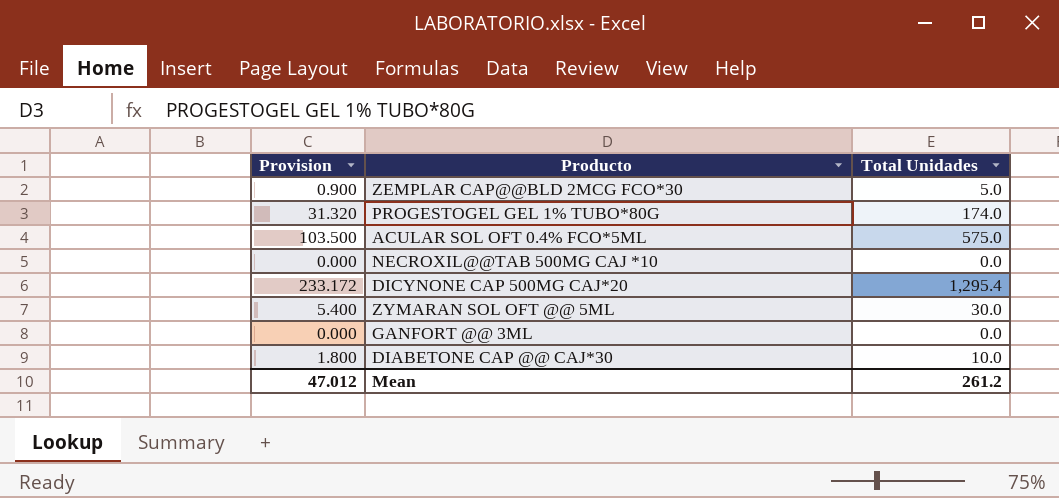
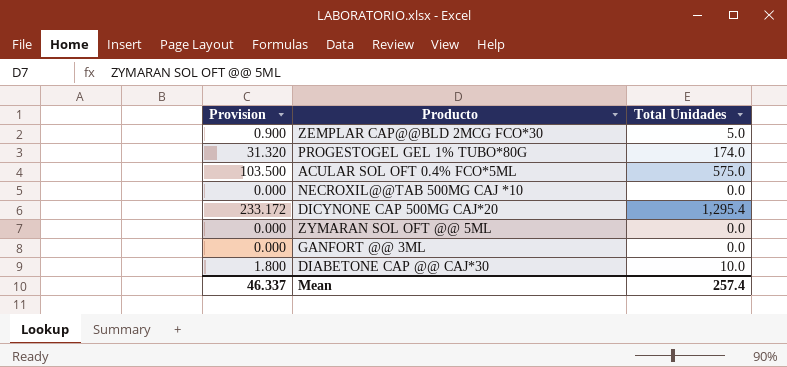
ZYMARAN SOL OFT @@ 5ML | Provision: 5.400 -> 0.000
ZYMARAN SOL OFT @@ 5ML | Total Unidades: 30.0 -> 0.0
Mean | Provision: 47.012 -> 46.337
Mean | Total Unidades: 261.2 -> 257.4

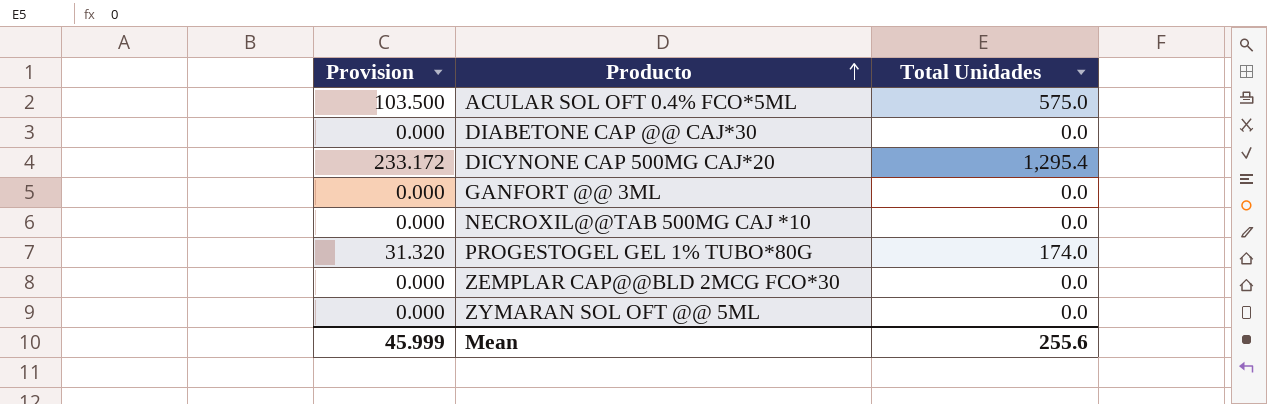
row order: none -> Producto ascending
DIABETONE CAP @@ CAJ*30 | Provision: 1.800 -> 0.000
DIABETONE CAP @@ CAJ*30 | Total Unidades: 10.0 -> 0.0
ZEMPLAR CAP@@BLD 2MCG FCO*30 | Provision: 0.900 -> 0.000
ZEMPLAR CAP@@BLD 2MCG FCO*30 | Total Unidades: 5.0 -> 0.0
Mean | Provision: 46.337 -> 45.999
Mean | Total Unidades: 257.4 -> 255.6

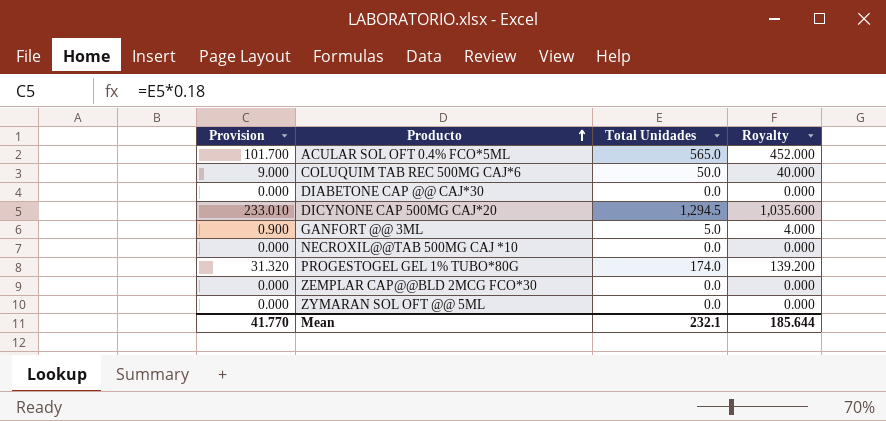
column Royalty | formula: none -> [Total Unidades] * 0.8
ACULAR SOL OFT 0.4% FCO*5ML | Provision: 103.500 -> 101.700
ACULAR SOL OFT 0.4% FCO*5ML | Total Unidades: 575.0 -> 565.0
row COLUQUIM TAB REC 500MG CAJ*6: none -> 9.000 | 50.0 | 40.000
DICYNONE CAP 500MG CAJ*20 | Provision: 233.172 -> 233.010
DICYNONE CAP 500MG CAJ*20 | Total Unidades: 1,295.4 -> 1,294.5
GANFORT @@ 3ML | Provision: 0.000 -> 0.900
GANFORT @@ 3ML | Total Unidades: 0.0 -> 5.0
Mean | Provision: 45.999 -> 41.770
Mean | Total Unidades: 255.6 -> 232.1

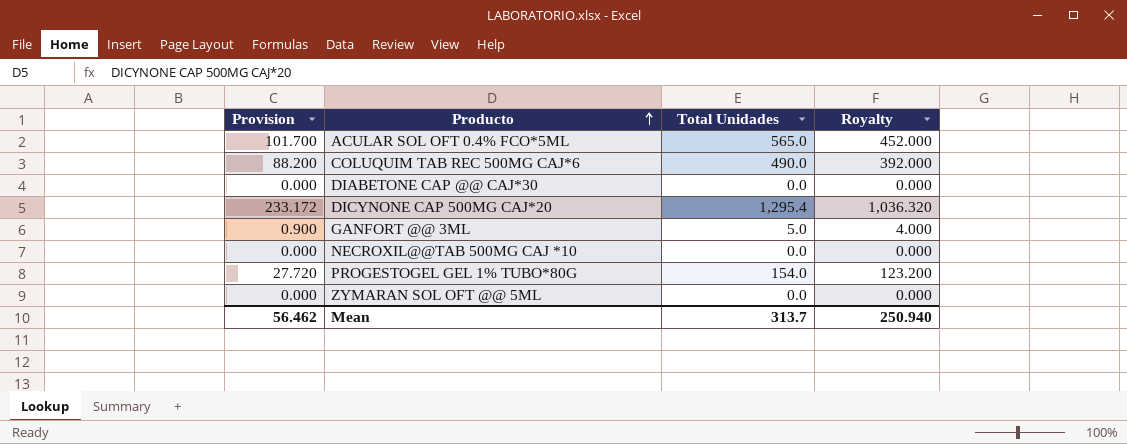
row ZEMPLAR CAP@@BLD 2MCG FCO*30: 0.000 | 0.0 | 0.000 -> none
COLUQUIM TAB REC 500MG CAJ*6 | Provision: 9.000 -> 88.200
COLUQUIM TAB REC 500MG CAJ*6 | Total Unidades: 50.0 -> 490.0
COLUQUIM TAB REC 500MG CAJ*6 | Royalty: 40.000 -> 392.000
DICYNONE CAP 500MG CAJ*20 | Provision: 233.010 -> 233.172
DICYNONE CAP 500MG CAJ*20 | Total Unidades: 1,294.5 -> 1,295.4
DICYNONE CAP 500MG CAJ*20 | Royalty: 1,035.600 -> 1,036.320
PROGESTOGEL GEL 1% TUBO*80G | Provision: 31.320 -> 27.720
PROGESTOGEL GEL 1% TUBO*80G | Total Unidades: 174.0 -> 154.0
PROGESTOGEL GEL 1% TUBO*80G | Royalty: 139.200 -> 123.200
Mean | Provision: 41.770 -> 56.462
Mean | Total Unidades: 232.1 -> 313.7
Mean | Royalty: 185.644 -> 250.940

